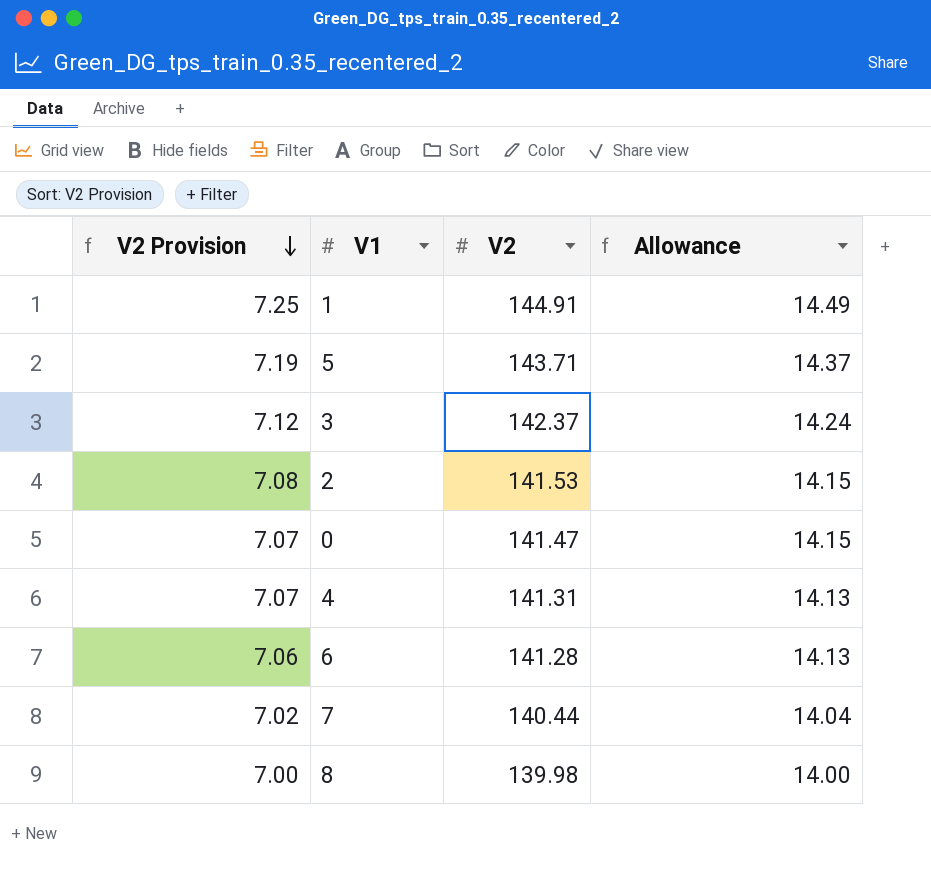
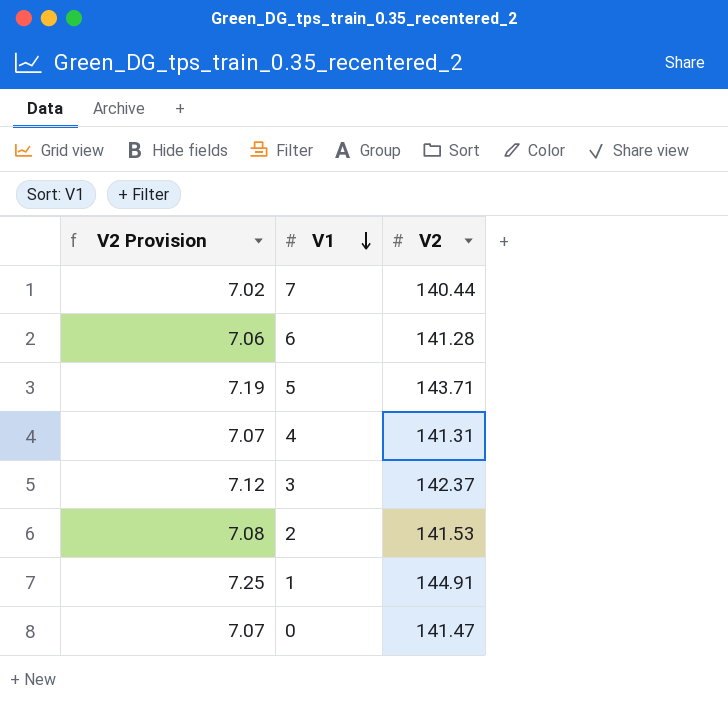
row order: V2 Provision descending -> V1 descending
column Allowance | formula: [V2] * 0.1 -> none
row 8: 7.00 | 139.98 | 14.00 -> none

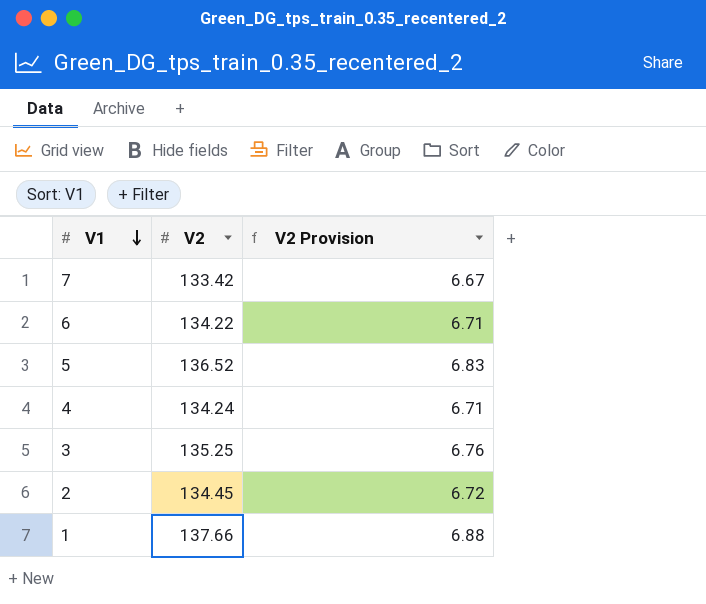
column V2 Provision | position: 1 -> 3
row 0: 7.07 | 141.47 -> none
7 | V2: 140.44 -> 133.42
7 | V2 Provision: 7.02 -> 6.67
6 | V2: 141.28 -> 134.22
6 | V2 Provision: 7.06 -> 6.71
5 | V2: 143.71 -> 136.52
5 | V2 Provision: 7.19 -> 6.83
4 | V2: 141.31 -> 134.24
4 | V2 Provision: 7.07 -> 6.71
3 | V2: 142.37 -> 135.25
3 | V2 Provision: 7.12 -> 6.76
2 | V2: 141.53 -> 134.45
2 | V2 Provision: 7.08 -> 6.72
1 | V2: 144.91 -> 137.66
1 | V2 Provision: 7.25 -> 6.88

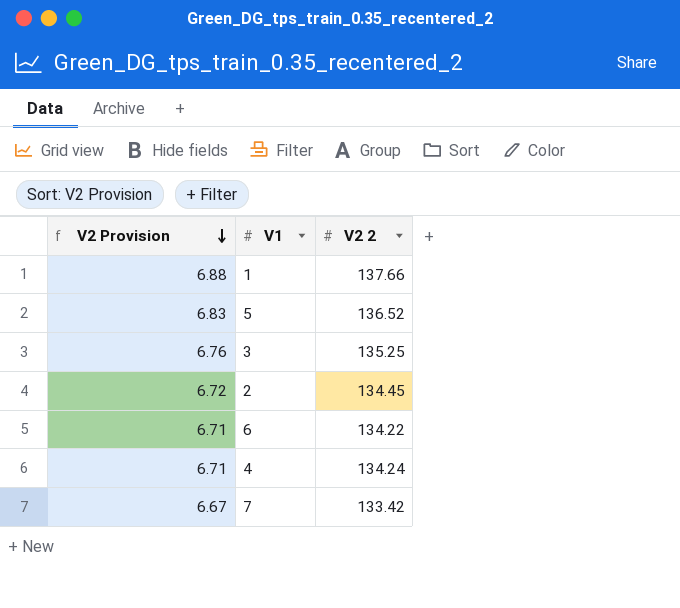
row order: V1 descending -> V2 Provision descending
column V2 Provision | position: 3 -> 1
column name: V2 -> V2 2

